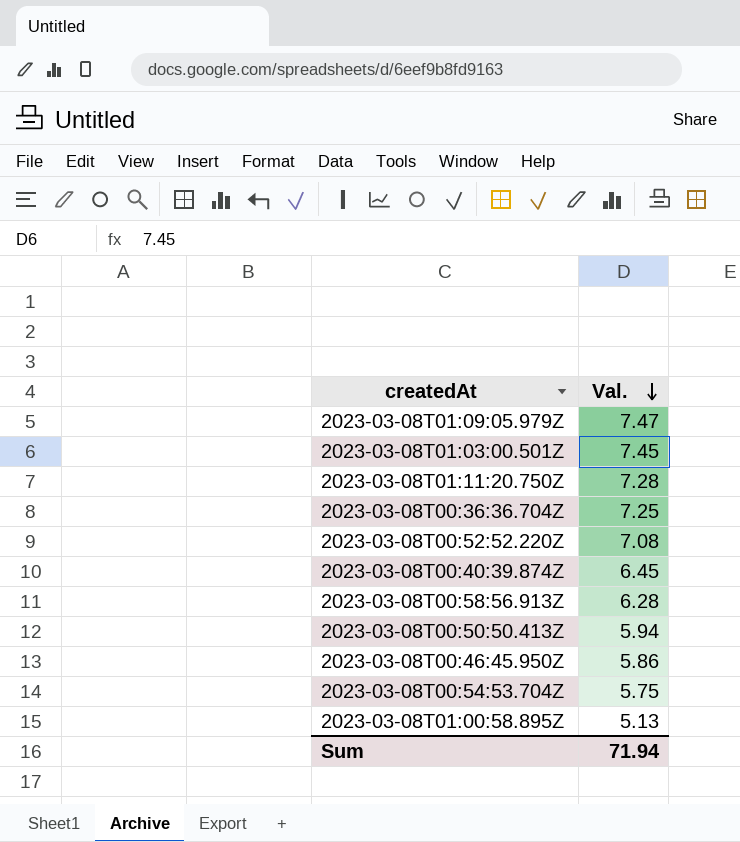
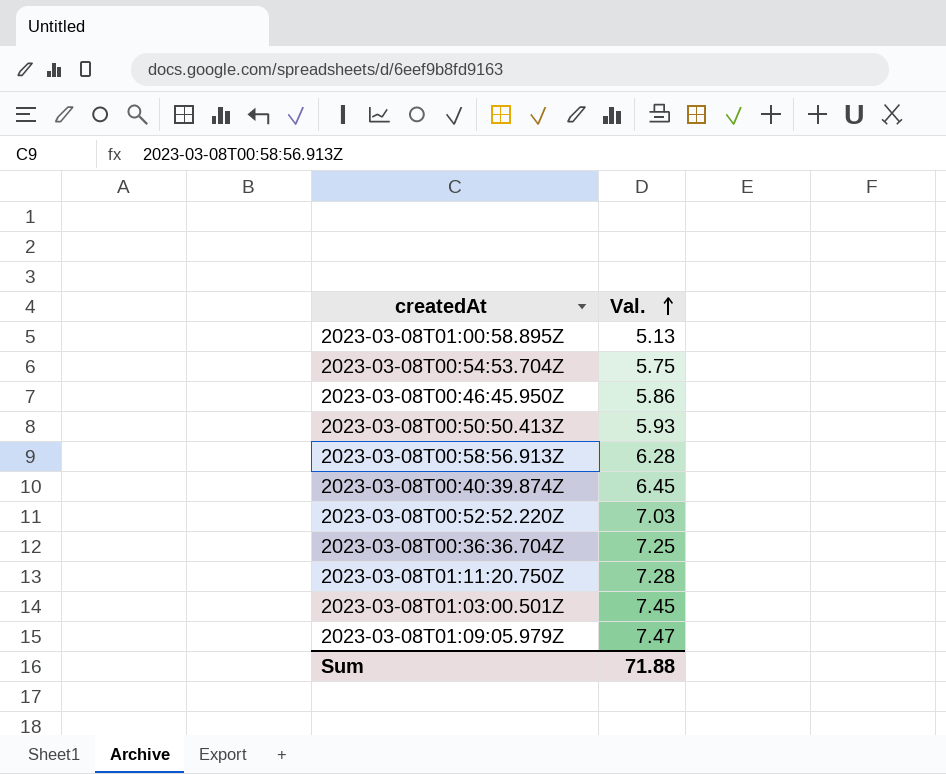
row order: Val. descending -> Val. ascending
2023-03-08T00:50:50.413Z | Val.: 5.94 -> 5.93
2023-03-08T00:52:52.220Z | Val.: 7.08 -> 7.03
Sum | Val.: 71.94 -> 71.88

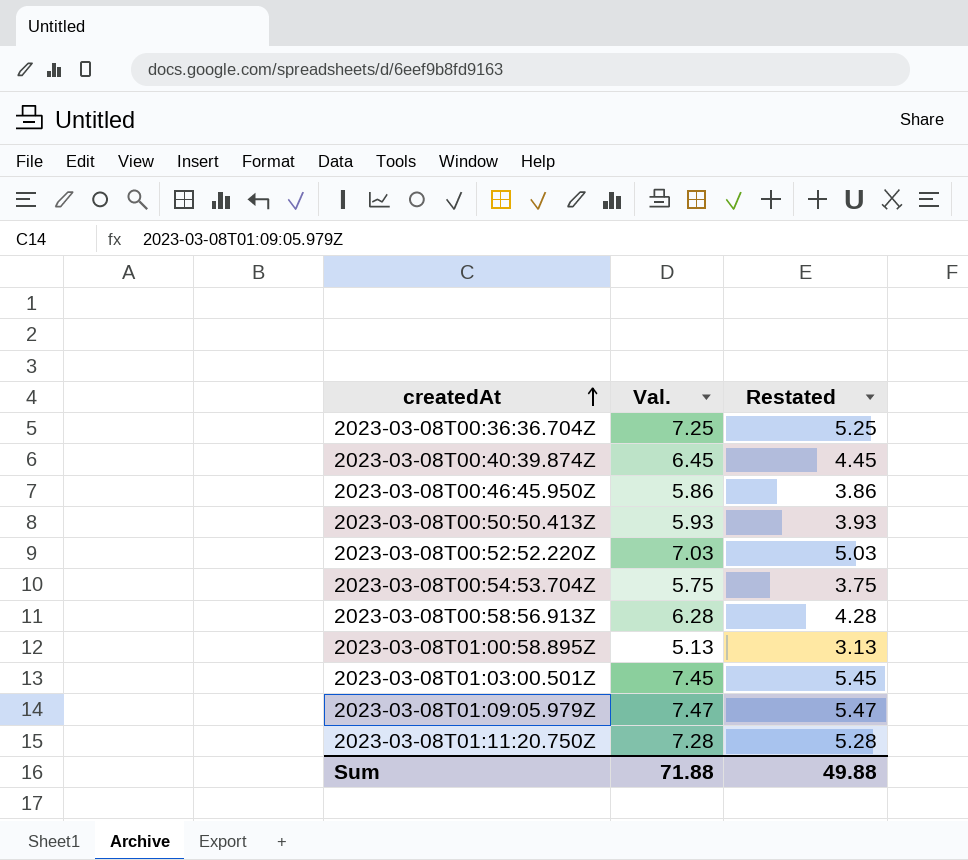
row order: Val. ascending -> createdAt ascending
column Restated | formula: none -> [Val.] - 2

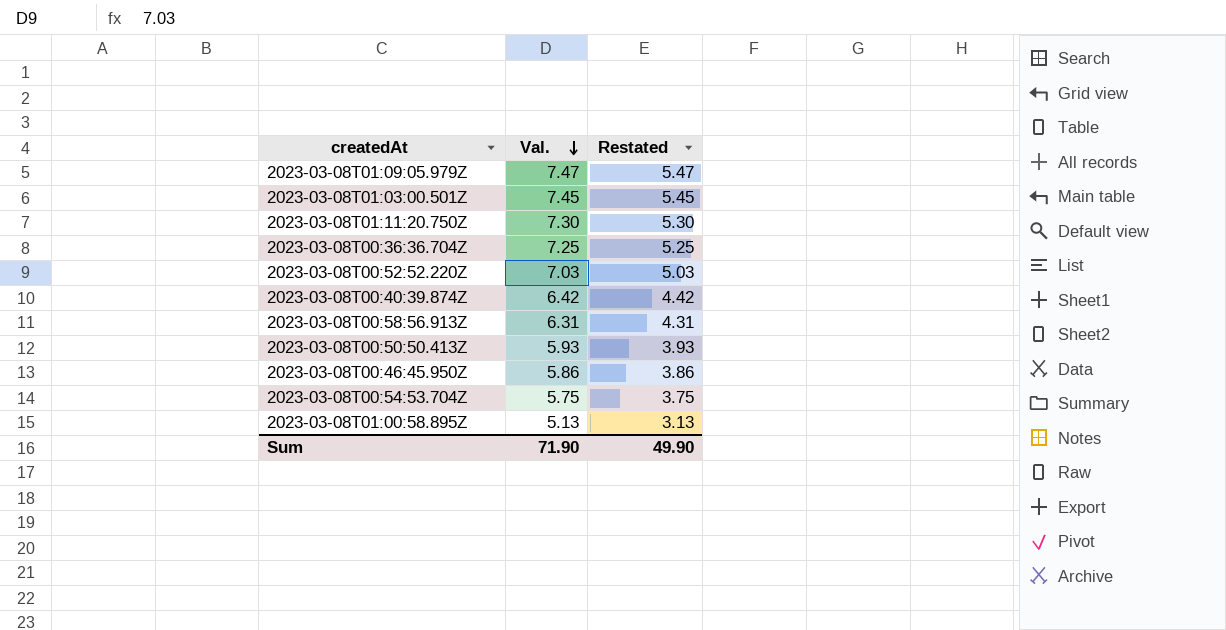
row order: createdAt ascending -> Val. descending
2023-03-08T01:11:20.750Z | Val.: 7.28 -> 7.30
2023-03-08T01:11:20.750Z | Restated: 5.28 -> 5.30
2023-03-08T00:40:39.874Z | Val.: 6.45 -> 6.42
2023-03-08T00:40:39.874Z | Restated: 4.45 -> 4.42
2023-03-08T00:58:56.913Z | Val.: 6.28 -> 6.31
2023-03-08T00:58:56.913Z | Restated: 4.28 -> 4.31
Sum | Val.: 71.88 -> 71.90
Sum | Restated: 49.88 -> 49.90

